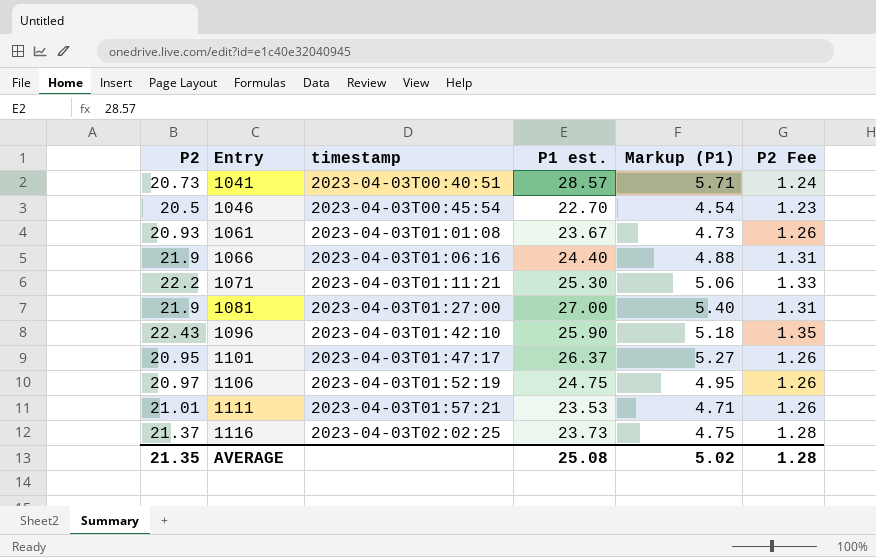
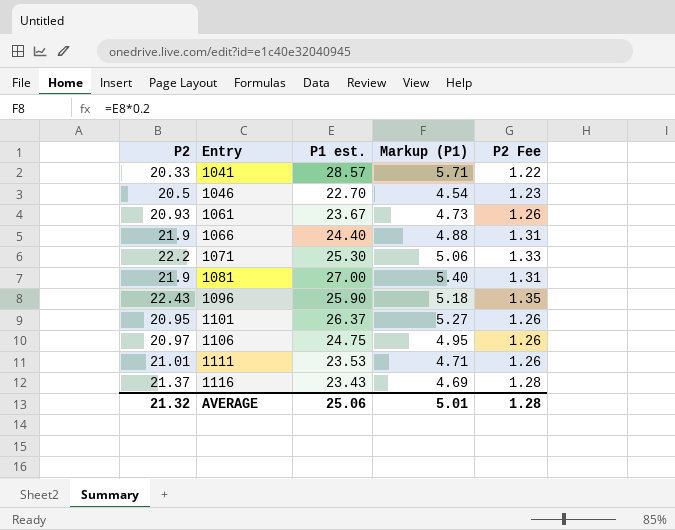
column timestamp | position: 3 -> none
1041 | P2: 20.73 -> 20.33
1041 | P2 Fee: 1.24 -> 1.22
1116 | P1 est.: 23.73 -> 23.43
1116 | Markup (P1): 4.75 -> 4.69
AVERAGE | P2: 21.35 -> 21.32
AVERAGE | P1 est.: 25.08 -> 25.06
AVERAGE | Markup (P1): 5.02 -> 5.01

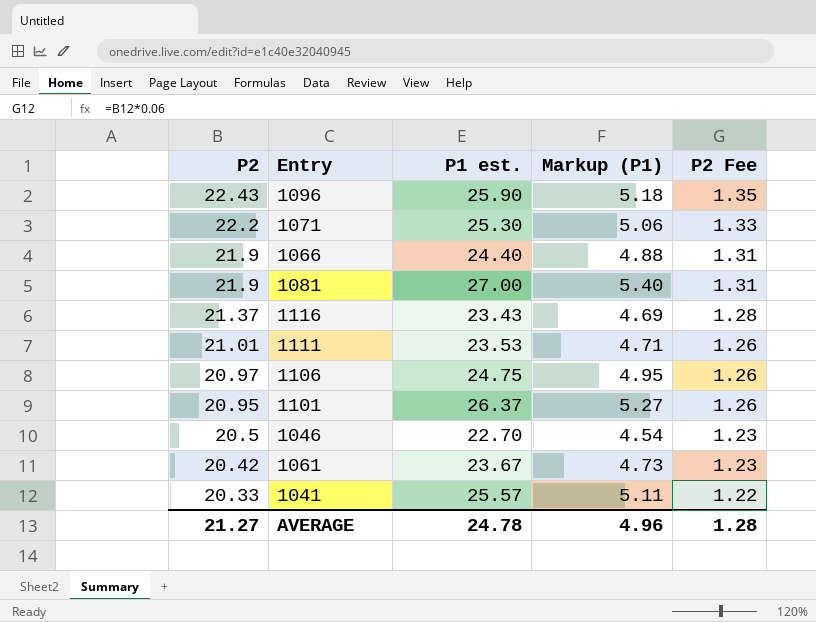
row order: Entry ascending -> P2 descending
1061 | P2: 20.93 -> 20.42
1061 | P2 Fee: 1.26 -> 1.23
1041 | P1 est.: 28.57 -> 25.57
1041 | Markup (P1): 5.71 -> 5.11
AVERAGE | P2: 21.32 -> 21.27
AVERAGE | P1 est.: 25.06 -> 24.78
AVERAGE | Markup (P1): 5.01 -> 4.96

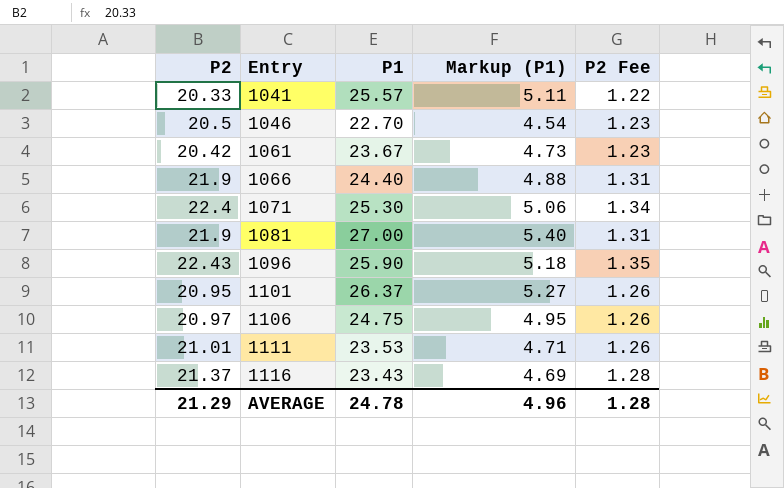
row order: P2 descending -> Entry ascending
column name: P1 est. -> P1
1071 | P2: 22.2 -> 22.4
1071 | P2 Fee: 1.33 -> 1.34
AVERAGE | P2: 21.27 -> 21.29

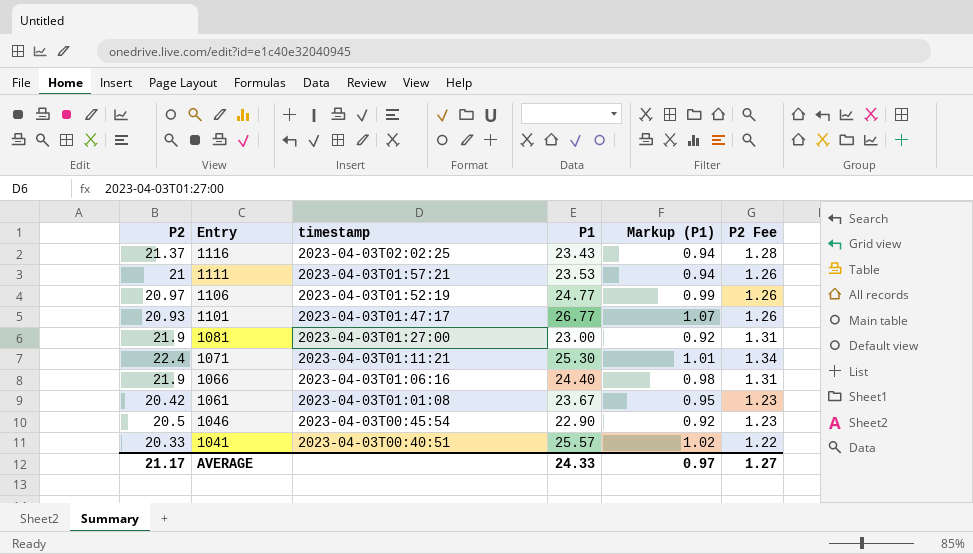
row order: Entry ascending -> Entry descending
column timestamp | position: none -> 3
column Markup (P1) | formula: [P1] * 0.2 -> [P1] * 0.04
row 1096: 22.43 | 25.90 | 5.18 | 1.35 -> none
1111 | P2: 21.01 -> 21
1106 | P1: 24.75 -> 24.77
1101 | P2: 20.95 -> 20.93
1101 | P1: 26.37 -> 26.77
1081 | P1: 27.00 -> 23.00
1046 | P1: 22.70 -> 22.90
AVERAGE | P2: 21.29 -> 21.17
AVERAGE | P1: 24.78 -> 24.33
AVERAGE | Markup (P1): 4.96 -> 0.97
AVERAGE | P2 Fee: 1.28 -> 1.27

